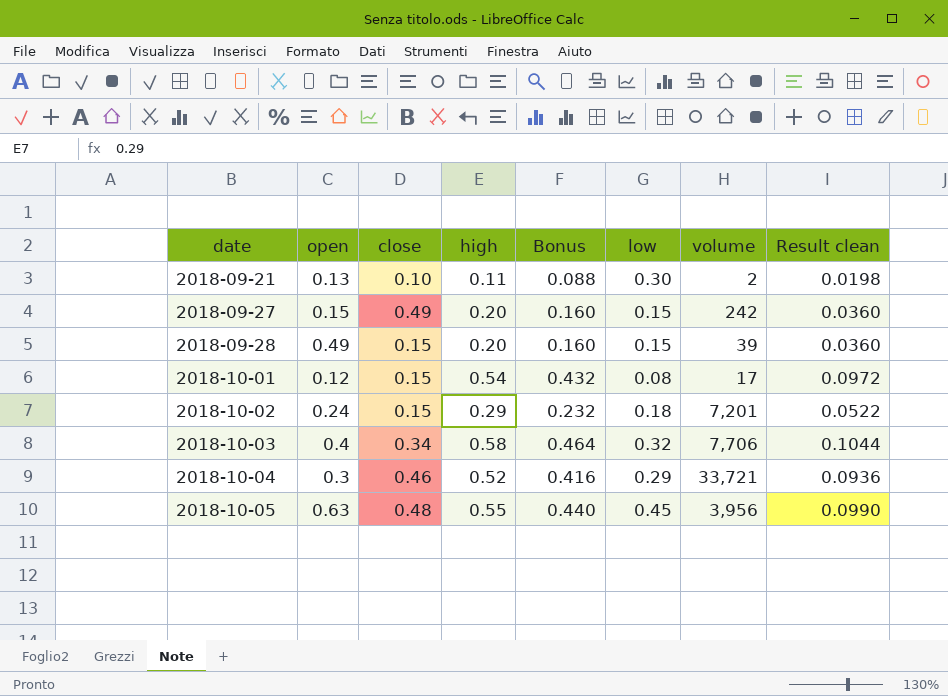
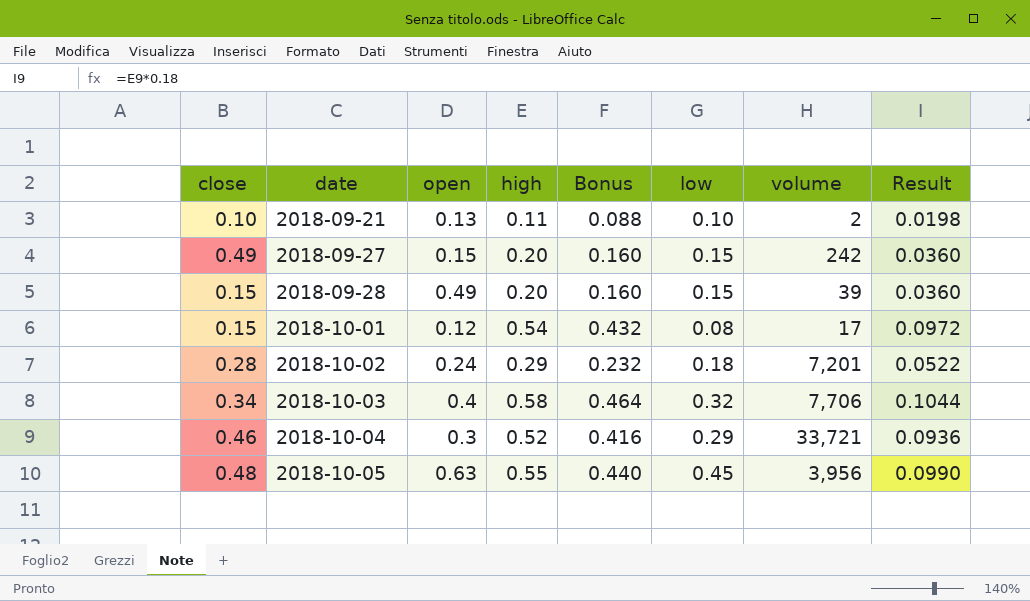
column close | position: 3 -> 1
column name: Result clean -> Result
2018-09-21 | low: 0.30 -> 0.10
2018-10-02 | close: 0.15 -> 0.28

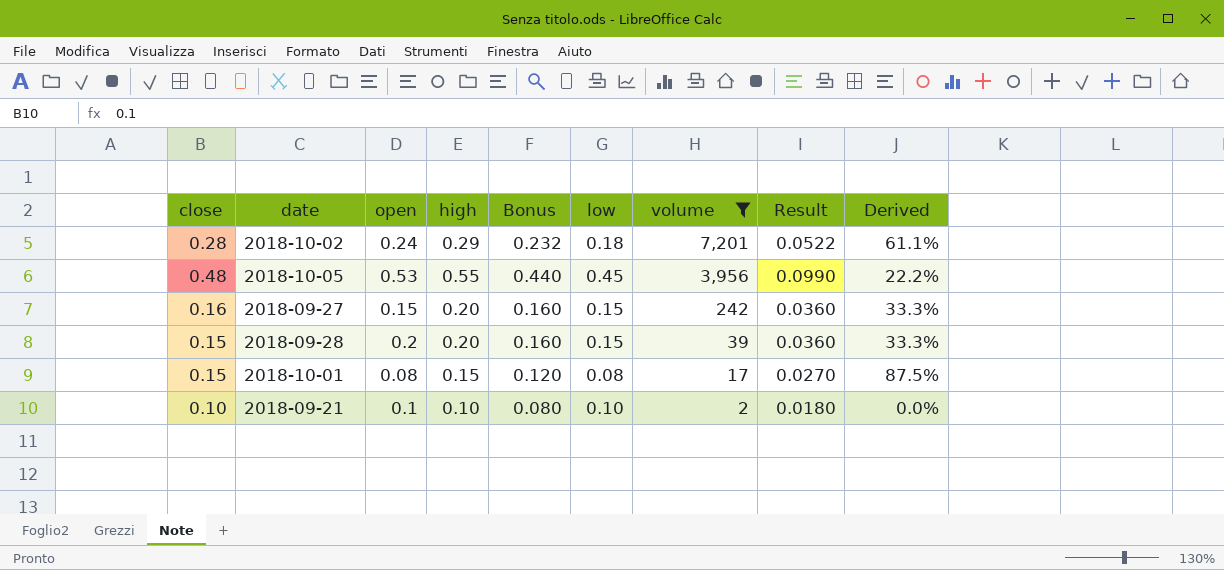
filter: none -> volume <= 7,201
row order: date ascending -> volume descending
column Derived | formula: none -> ([high] - [low]) / [low]
2018-10-05 | open: 0.63 -> 0.53
2018-09-27 | close: 0.49 -> 0.16
2018-09-28 | open: 0.49 -> 0.2
2018-10-01 | open: 0.12 -> 0.08
2018-10-01 | high: 0.54 -> 0.15
2018-10-01 | Bonus: 0.432 -> 0.120
2018-10-01 | Result: 0.0972 -> 0.0270
2018-09-21 | open: 0.13 -> 0.1
2018-09-21 | high: 0.11 -> 0.10
2018-09-21 | Bonus: 0.088 -> 0.080
2018-09-21 | Result: 0.0198 -> 0.0180

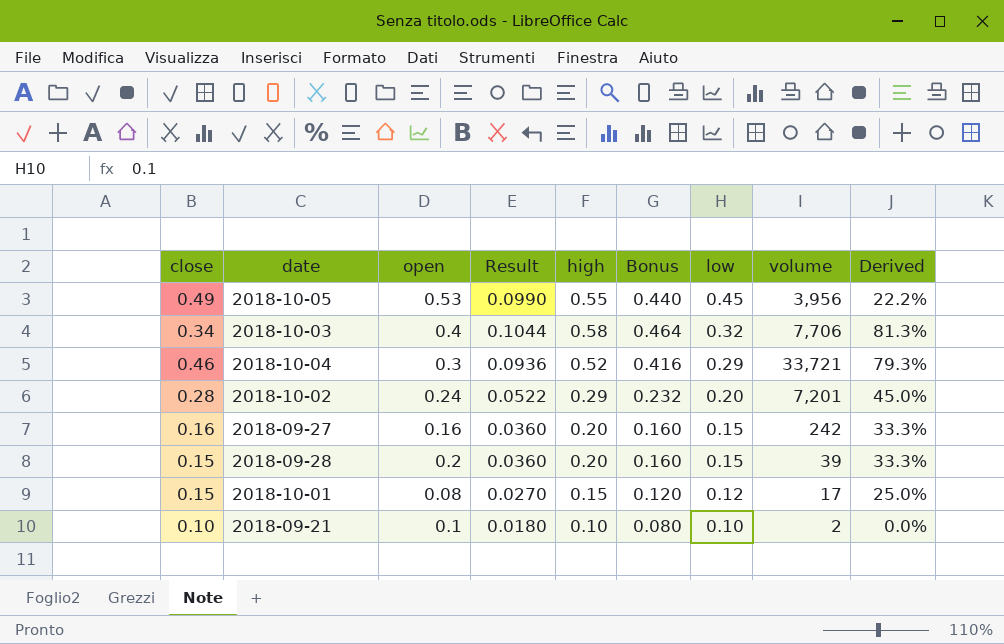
filter: volume <= 7,201 -> none
row order: volume descending -> low descending
column Result | position: 8 -> 4
2018-10-05 | close: 0.48 -> 0.49
2018-10-02 | low: 0.18 -> 0.20
2018-10-02 | Derived: 61.1% -> 45.0%
2018-09-27 | open: 0.15 -> 0.16
2018-10-01 | low: 0.08 -> 0.12
2018-10-01 | Derived: 87.5% -> 25.0%

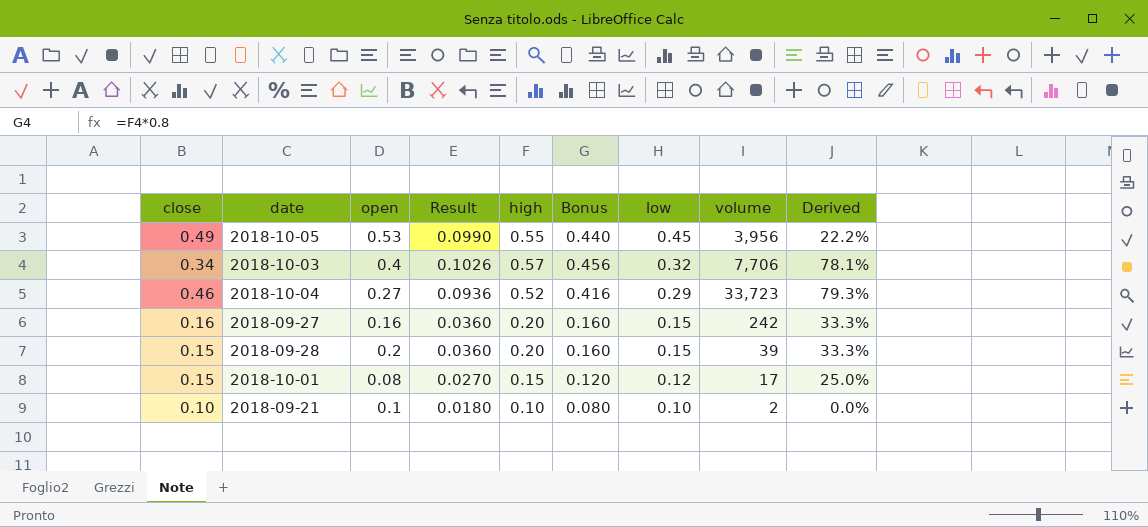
row 2018-10-02: 0.28 | 0.24 | 0.0522 | 0.29 | 0.232 | 0.20 | 7,201 | 45.0% -> none
2018-10-03 | Result: 0.1044 -> 0.1026
2018-10-03 | high: 0.58 -> 0.57
2018-10-03 | Bonus: 0.464 -> 0.456
2018-10-03 | Derived: 81.3% -> 78.1%
2018-10-04 | open: 0.3 -> 0.27
2018-10-04 | volume: 33,721 -> 33,723

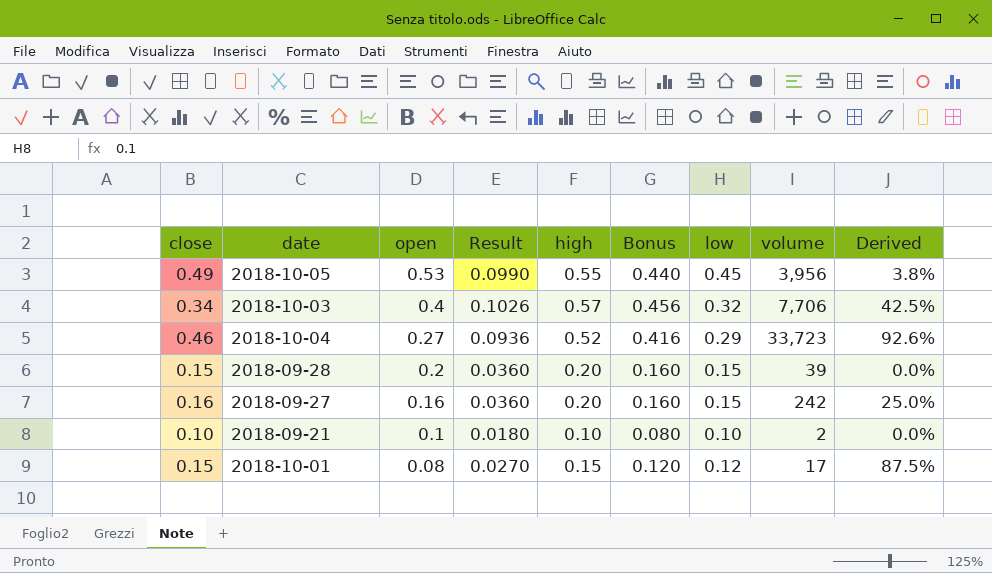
row order: low descending -> open descending
column Derived | formula: ([high] - [low]) / [low] -> ([high] - [open]) / [open]

